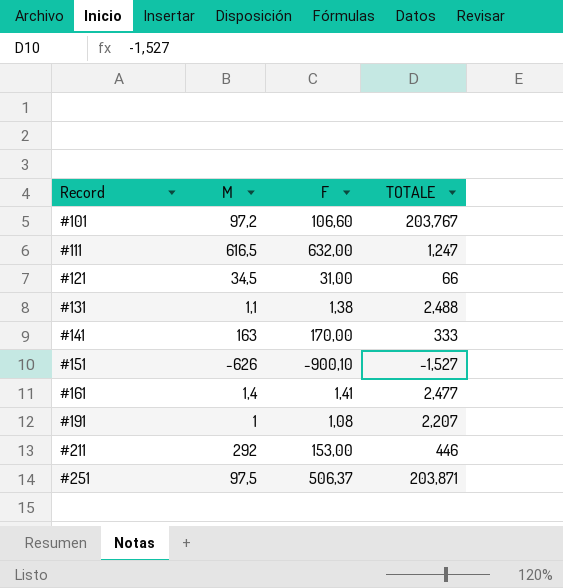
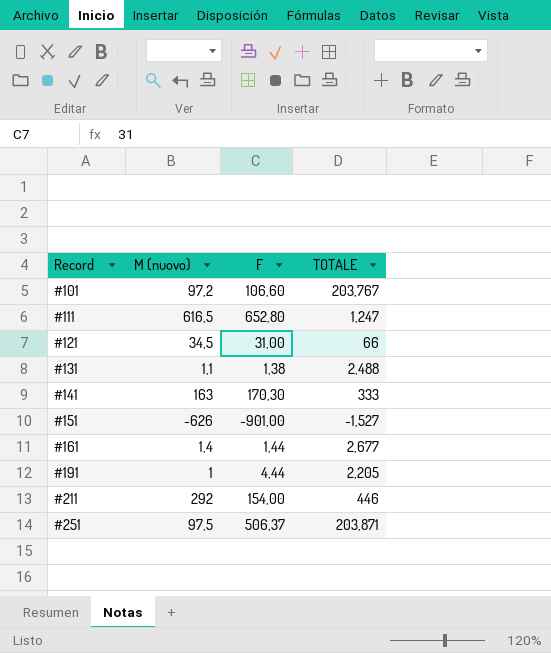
column name: M -> M (nuovo)
#111 | F: 632,00 -> 652,80
#141 | F: 170,00 -> 170,30
#151 | F: -900,10 -> -901,00
#161 | F: 1,41 -> 1,44
#161 | TOTALE: 2,477 -> 2,677
#191 | F: 1,08 -> 4,44
#191 | TOTALE: 2,207 -> 2,205
#211 | F: 153,00 -> 154,00

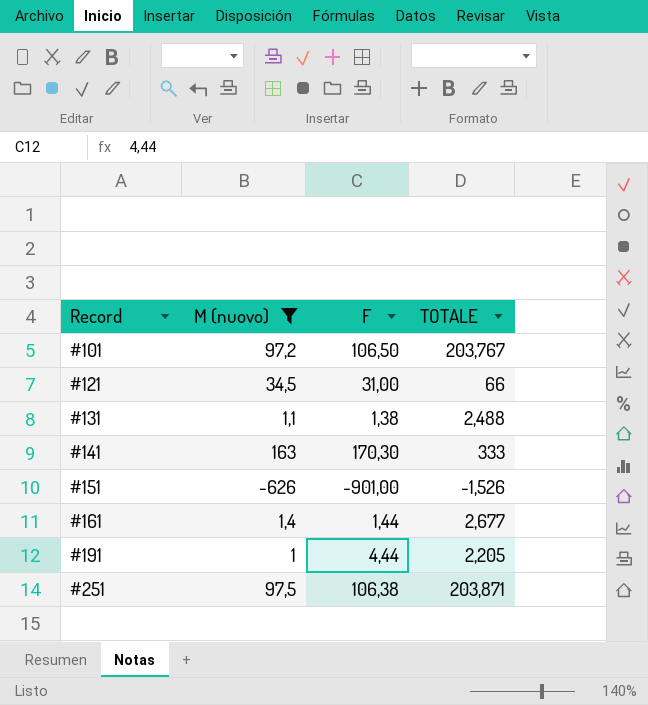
filter: none -> M (nuovo) <= 163
#101 | F: 106,60 -> 106,50
#151 | TOTALE: -1,527 -> -1,526
#251 | F: 506,37 -> 106,38

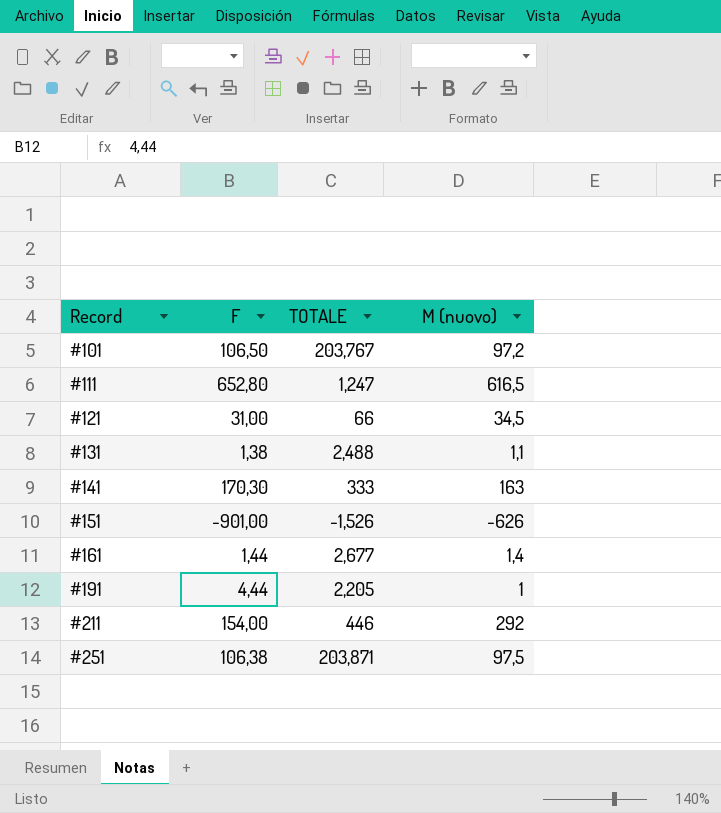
filter: M (nuovo) <= 163 -> none
column M (nuovo) | position: 2 -> 4

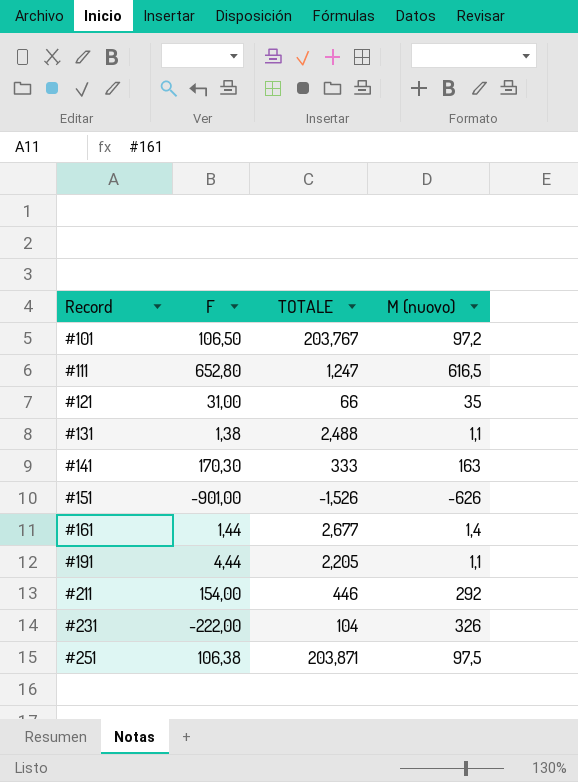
#121 | M (nuovo): 34,5 -> 35
#191 | M (nuovo): 1 -> 1,1
row #231: none -> -222,00 | 104 | 326

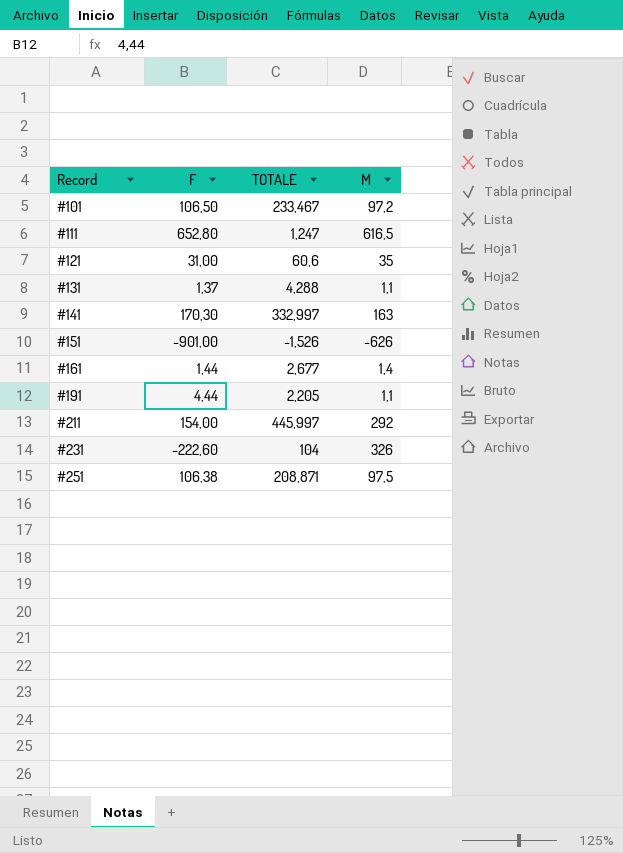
column name: M (nuovo) -> M
#101 | TOTALE: 203,767 -> 233,467
#121 | TOTALE: 66 -> 60,6
#131 | F: 1,38 -> 1,37
#131 | TOTALE: 2,488 -> 4,288
#141 | TOTALE: 333 -> 332,997
#211 | TOTALE: 446 -> 445,997
#231 | F: -222,00 -> -222,60
#251 | TOTALE: 203,871 -> 208,871

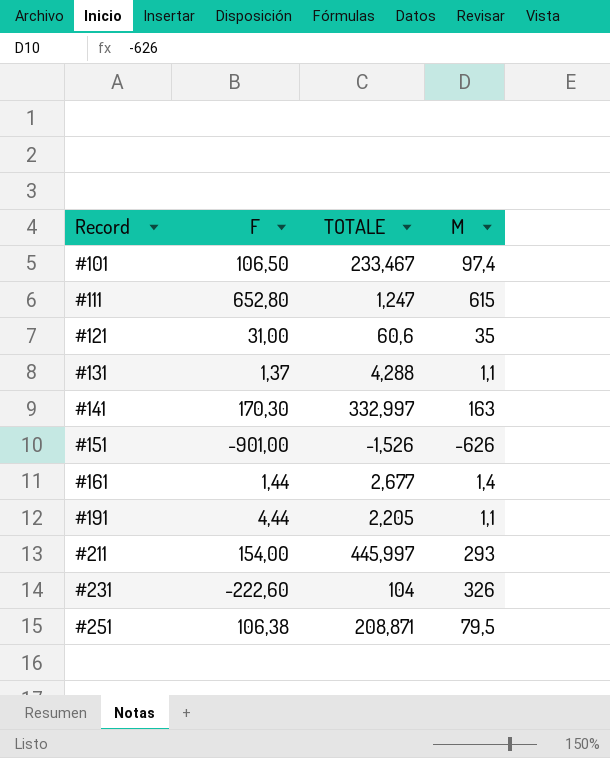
#101 | M: 97,2 -> 97,4
#111 | M: 616,5 -> 615
#211 | M: 292 -> 293
#251 | M: 97,5 -> 79,5

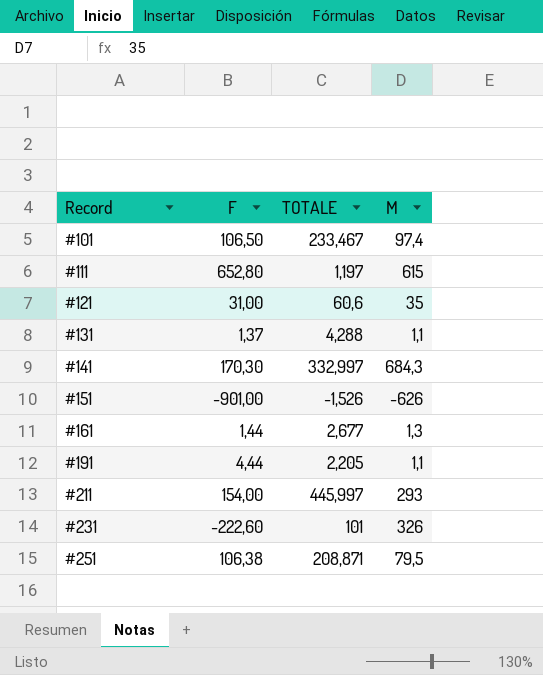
#111 | TOTALE: 1,247 -> 1,197
#141 | M: 163 -> 684,3
#161 | M: 1,4 -> 1,3
#231 | TOTALE: 104 -> 101

